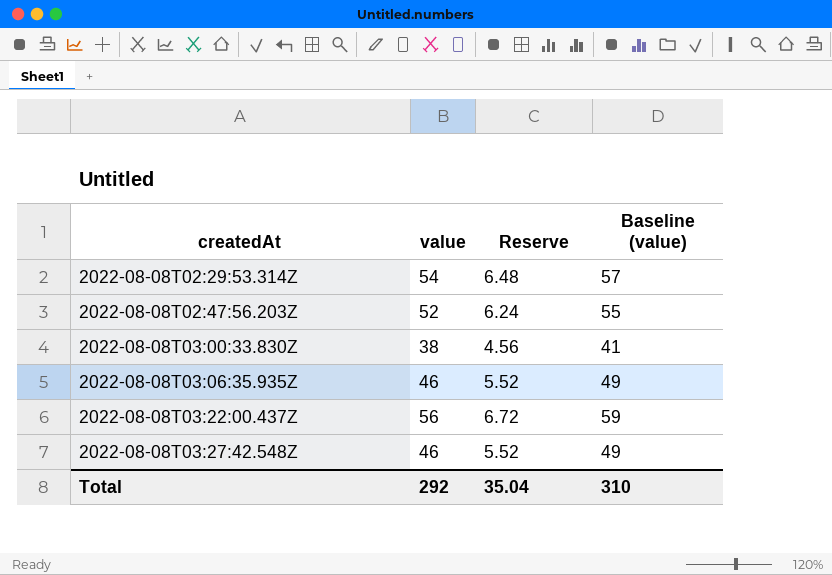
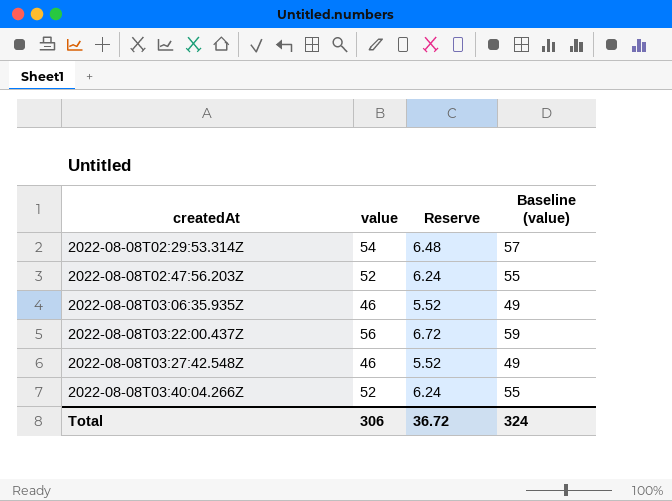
row 2022-08-08T03:00:33.830Z: 38 | 4.56 | 41 -> none
row 2022-08-08T03:40:04.266Z: none -> 52 | 6.24 | 55
Total | value: 292 -> 306
Total | Reserve: 35.04 -> 36.72
Total | Baseline (value): 310 -> 324

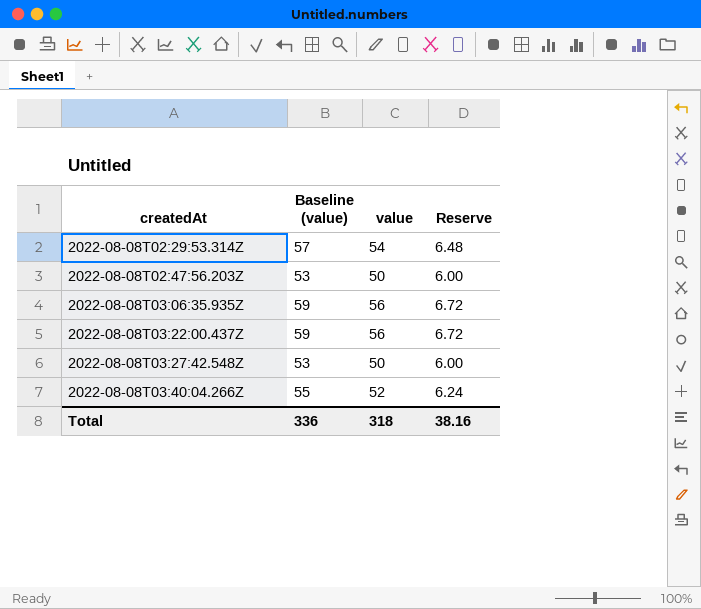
column Baseline (value) | position: 4 -> 2
2022-08-08T02:47:56.203Z | Baseline (value): 55 -> 53
2022-08-08T02:47:56.203Z | value: 52 -> 50
2022-08-08T02:47:56.203Z | Reserve: 6.24 -> 6.00
2022-08-08T03:06:35.935Z | Baseline (value): 49 -> 59
2022-08-08T03:06:35.935Z | value: 46 -> 56
2022-08-08T03:06:35.935Z | Reserve: 5.52 -> 6.72
2022-08-08T03:27:42.548Z | Baseline (value): 49 -> 53
2022-08-08T03:27:42.548Z | value: 46 -> 50
2022-08-08T03:27:42.548Z | Reserve: 5.52 -> 6.00
Total | Baseline (value): 324 -> 336
Total | value: 306 -> 318
Total | Reserve: 36.72 -> 38.16

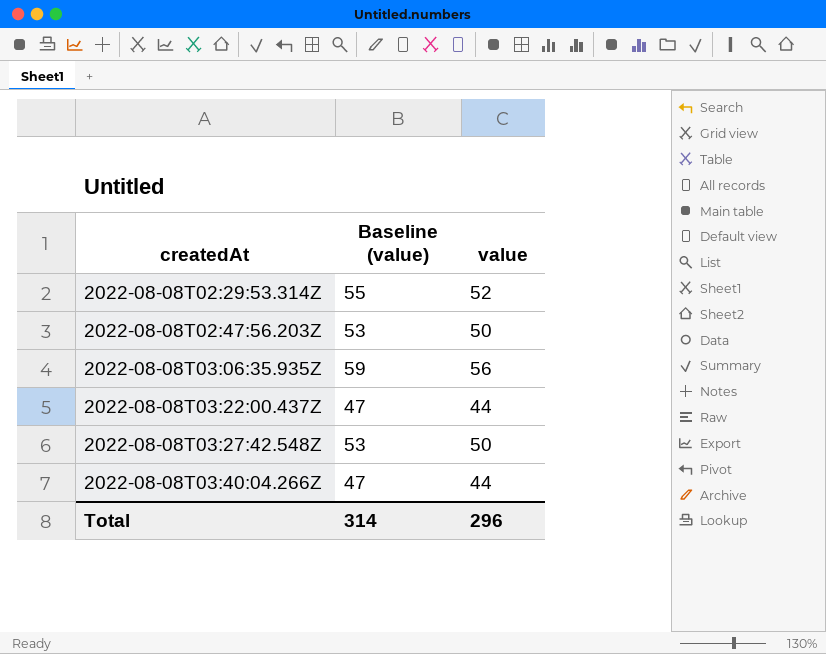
column Reserve | formula: [value] * 0.12 -> none
2022-08-08T02:29:53.314Z | Baseline (value): 57 -> 55
2022-08-08T02:29:53.314Z | value: 54 -> 52
2022-08-08T03:22:00.437Z | Baseline (value): 59 -> 47
2022-08-08T03:22:00.437Z | value: 56 -> 44
2022-08-08T03:40:04.266Z | Baseline (value): 55 -> 47
2022-08-08T03:40:04.266Z | value: 52 -> 44
Total | Baseline (value): 336 -> 314
Total | value: 318 -> 296

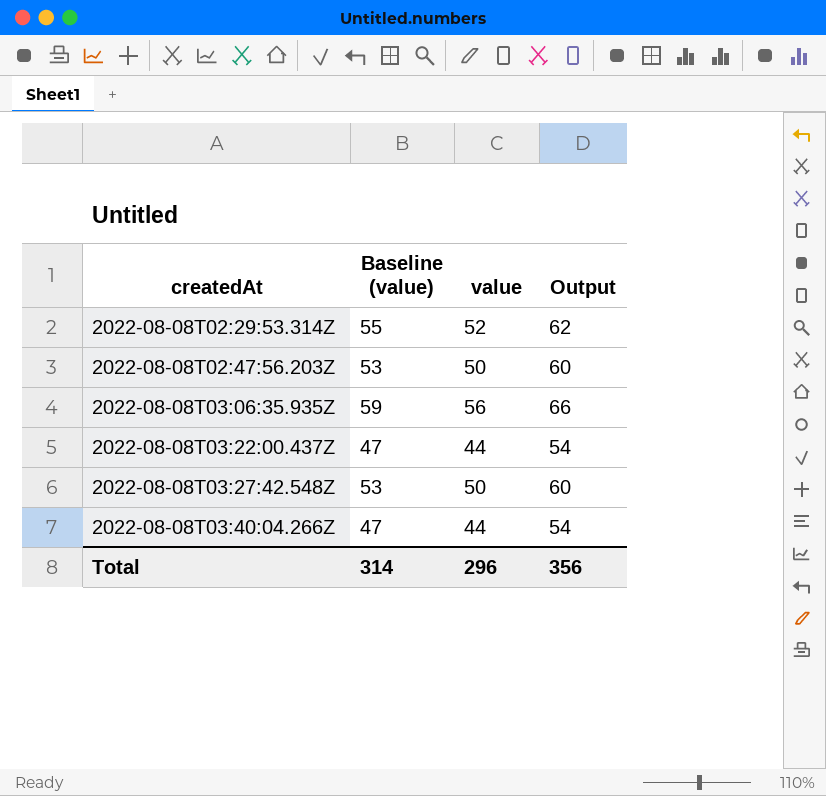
column Output | formula: none -> [value] + 10

